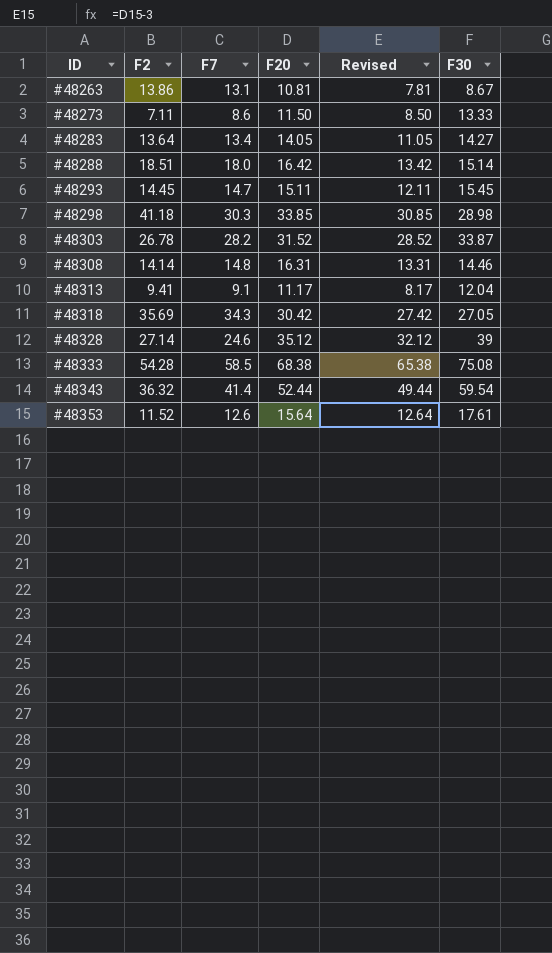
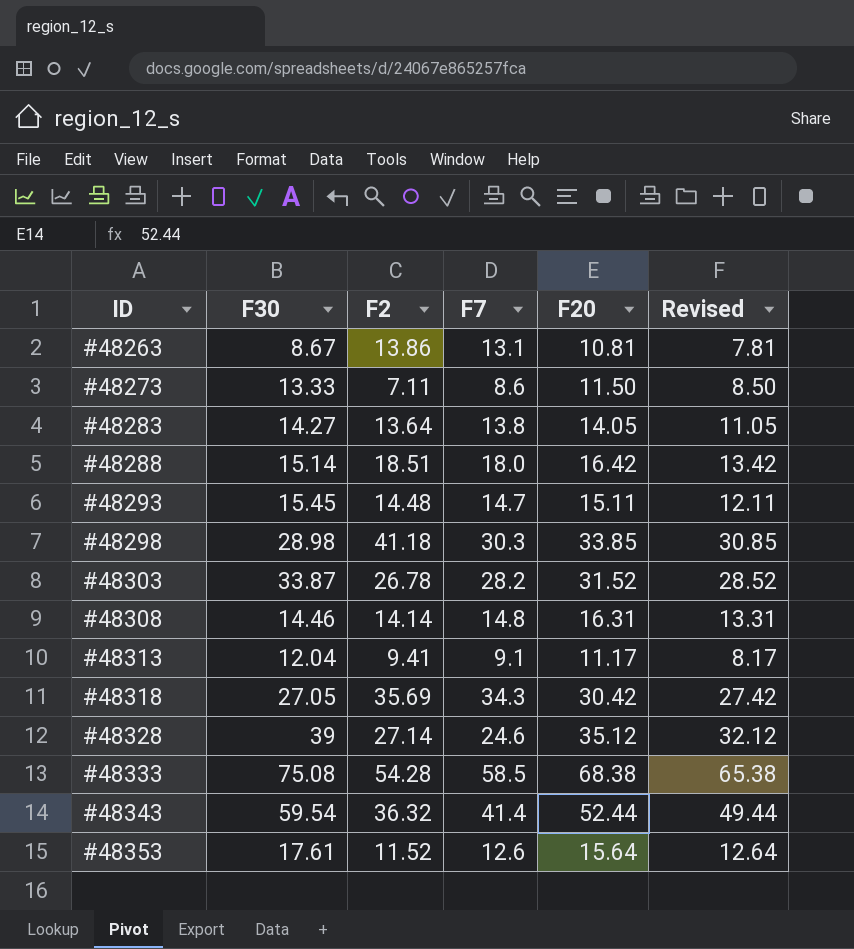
column F30 | position: 6 -> 2
#48283 | F7: 13.4 -> 13.8
#48293 | F2: 14.45 -> 14.48

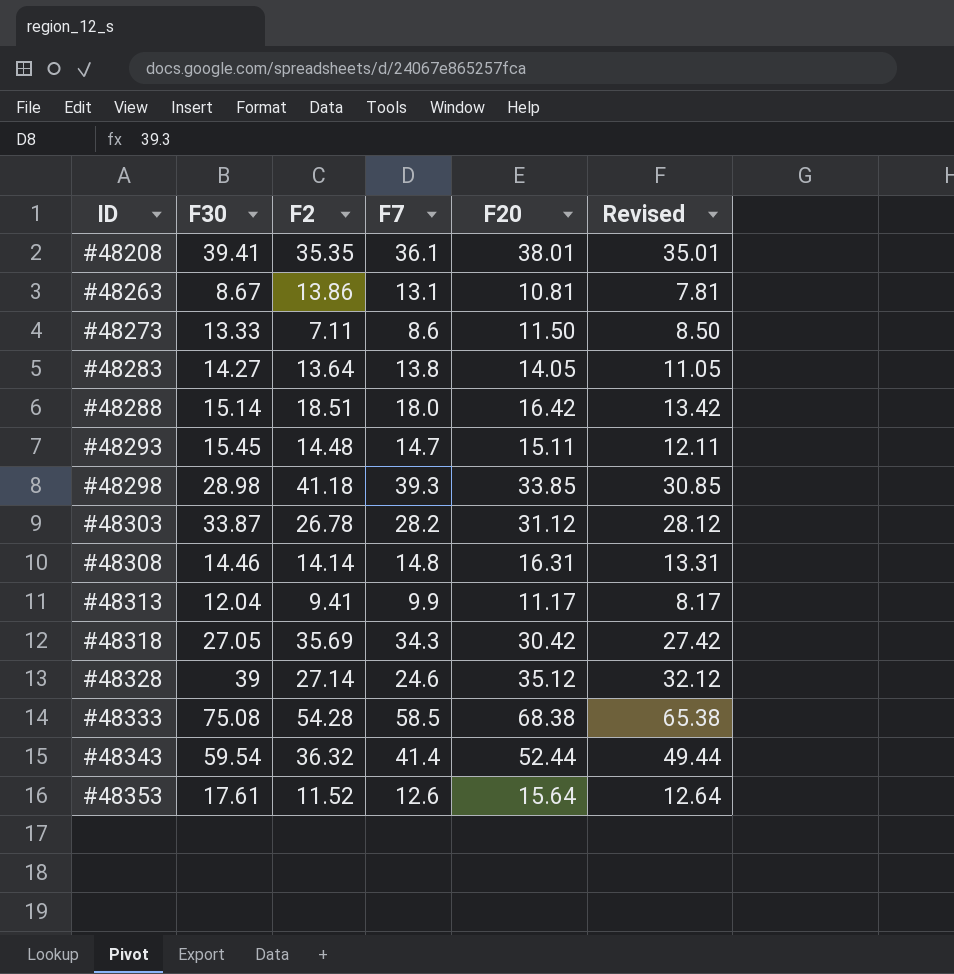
row #48208: none -> 39.41 | 35.35 | 36.1 | 38.01 | 35.01
#48298 | F7: 30.3 -> 39.3
#48303 | F20: 31.52 -> 31.12
#48303 | Revised: 28.52 -> 28.12
#48313 | F7: 9.1 -> 9.9

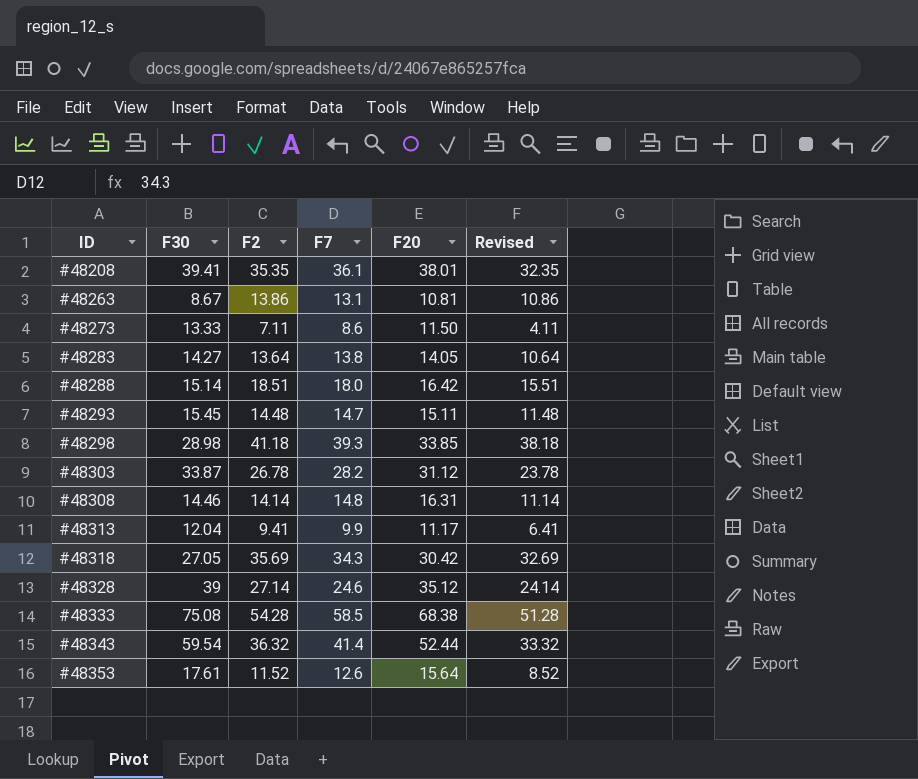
column Revised | formula: [F20] - 3 -> [F2] - 3

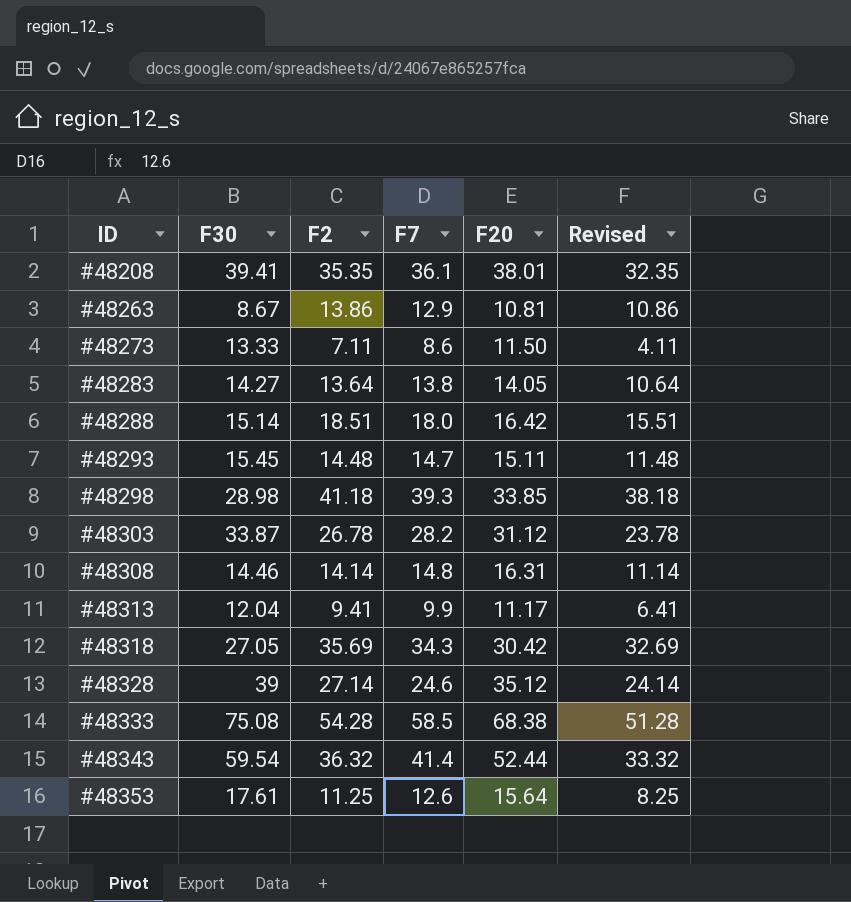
#48263 | F7: 13.1 -> 12.9
#48353 | F2: 11.52 -> 11.25
#48353 | Revised: 8.52 -> 8.25

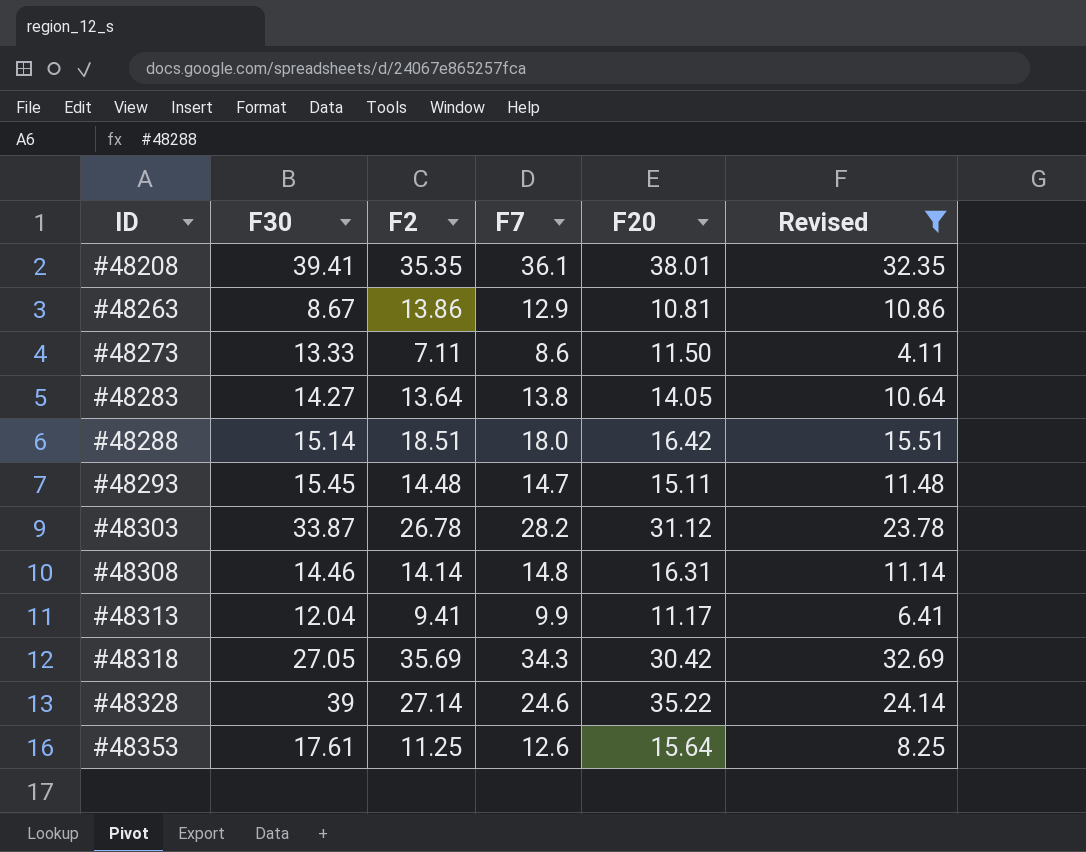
filter: none -> Revised <= 32.69
#48328 | F20: 35.12 -> 35.22

